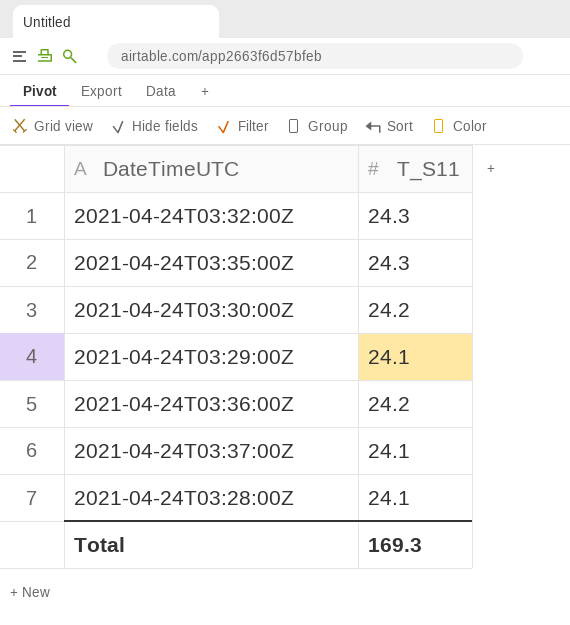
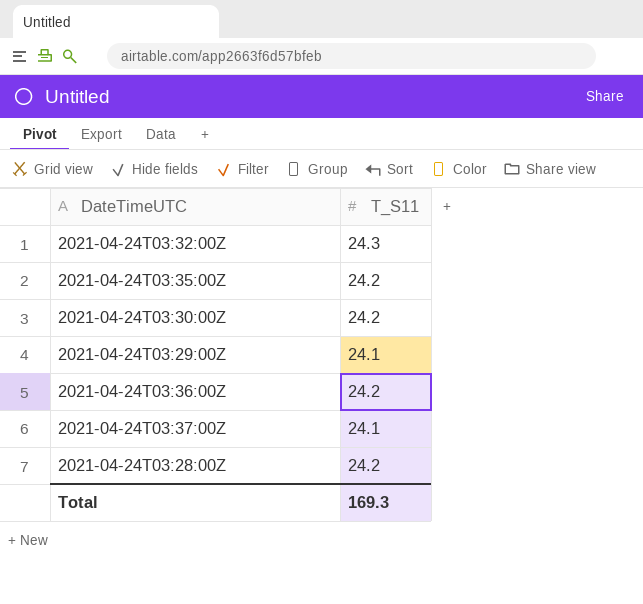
2021-04-24T03:35:00Z | T_S11: 24.3 -> 24.2
2021-04-24T03:28:00Z | T_S11: 24.1 -> 24.2

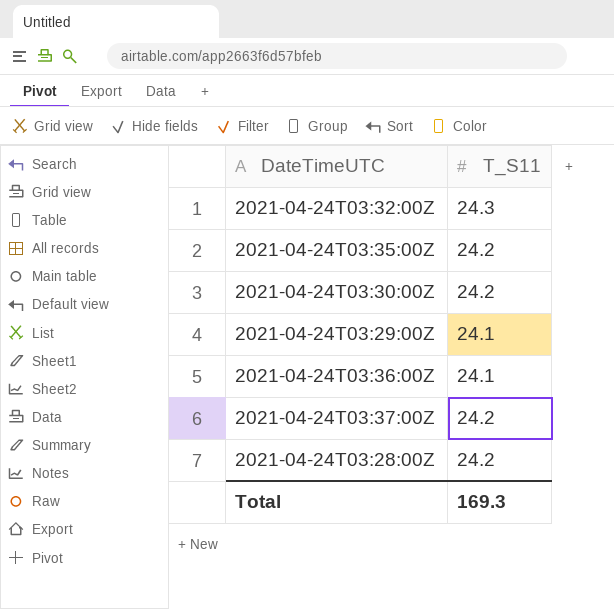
2021-04-24T03:36:00Z | T_S11: 24.2 -> 24.1
2021-04-24T03:37:00Z | T_S11: 24.1 -> 24.2

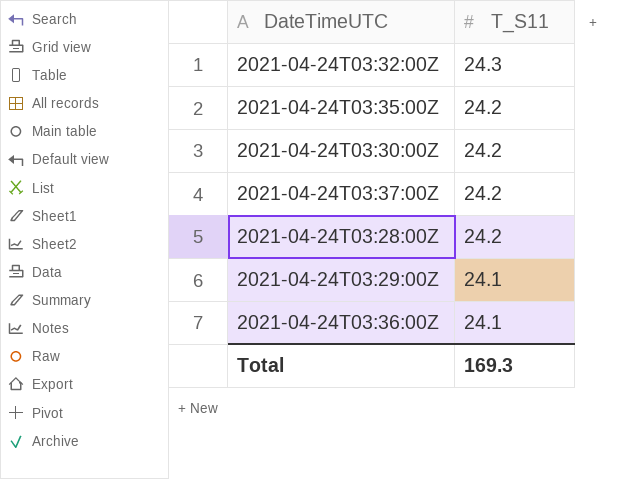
row order: none -> T_S11 descending

